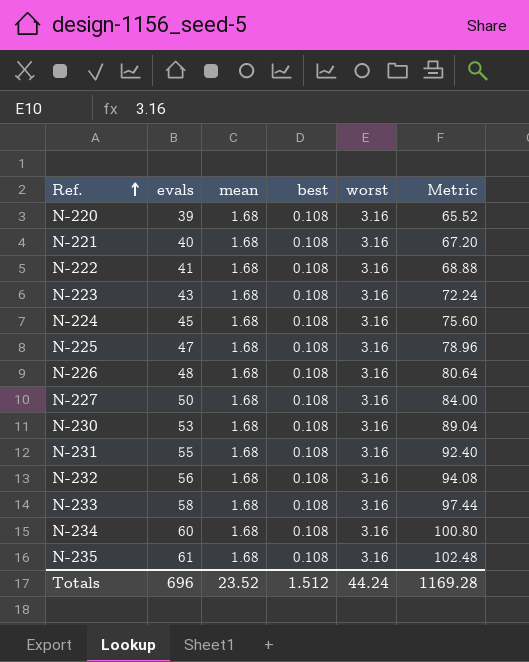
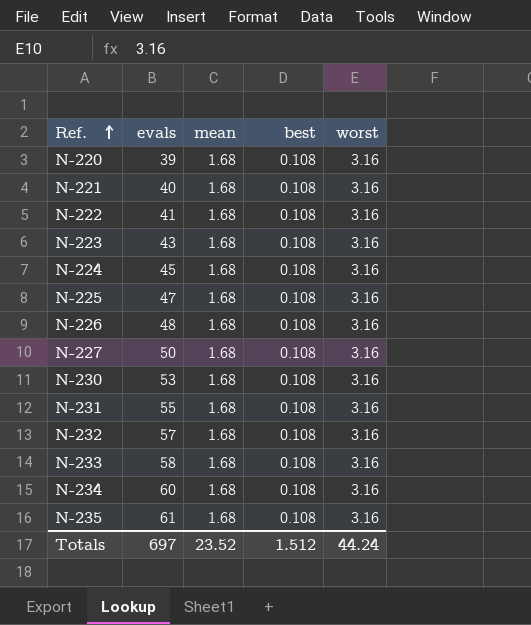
column Metric | formula: [evals] * [mean] -> none
N-232 | evals: 56 -> 57
Totals | evals: 696 -> 697

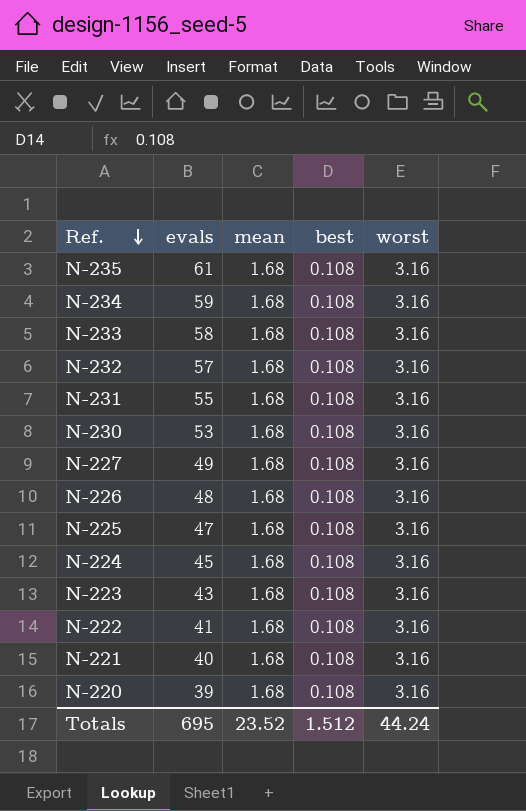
row order: Ref. ascending -> Ref. descending
N-234 | evals: 60 -> 59
N-227 | evals: 50 -> 49
Totals | evals: 697 -> 695

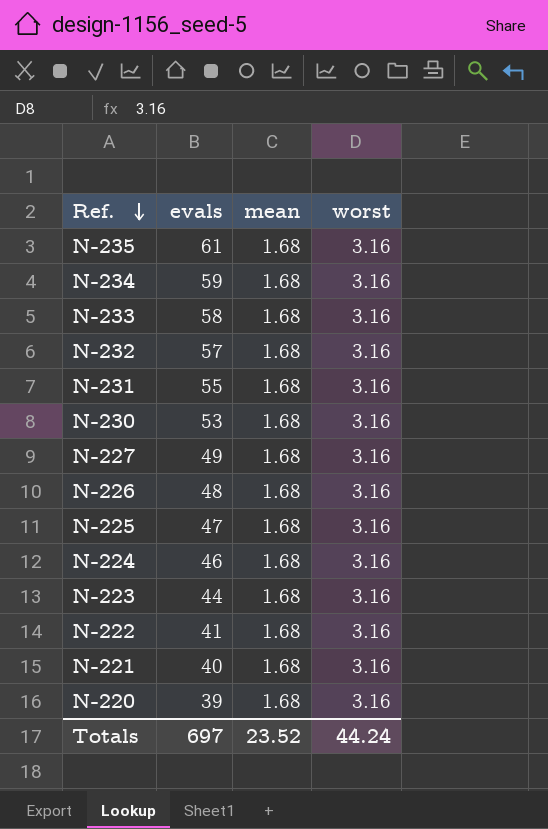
column best | position: 4 -> none
N-224 | evals: 45 -> 46
N-223 | evals: 43 -> 44
Totals | evals: 695 -> 697

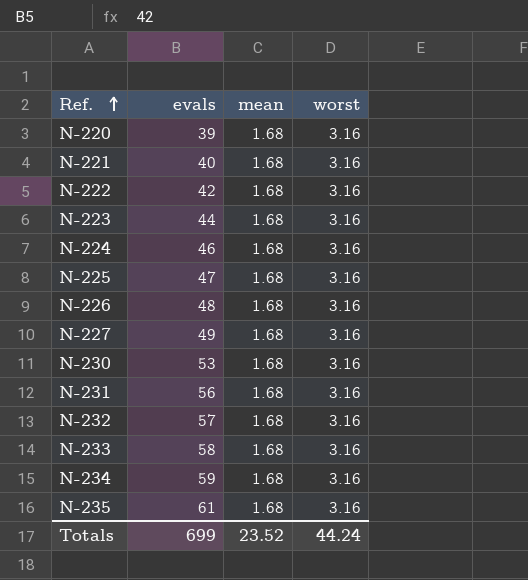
row order: Ref. descending -> Ref. ascending
N-222 | evals: 41 -> 42
N-231 | evals: 55 -> 56
Totals | evals: 697 -> 699

